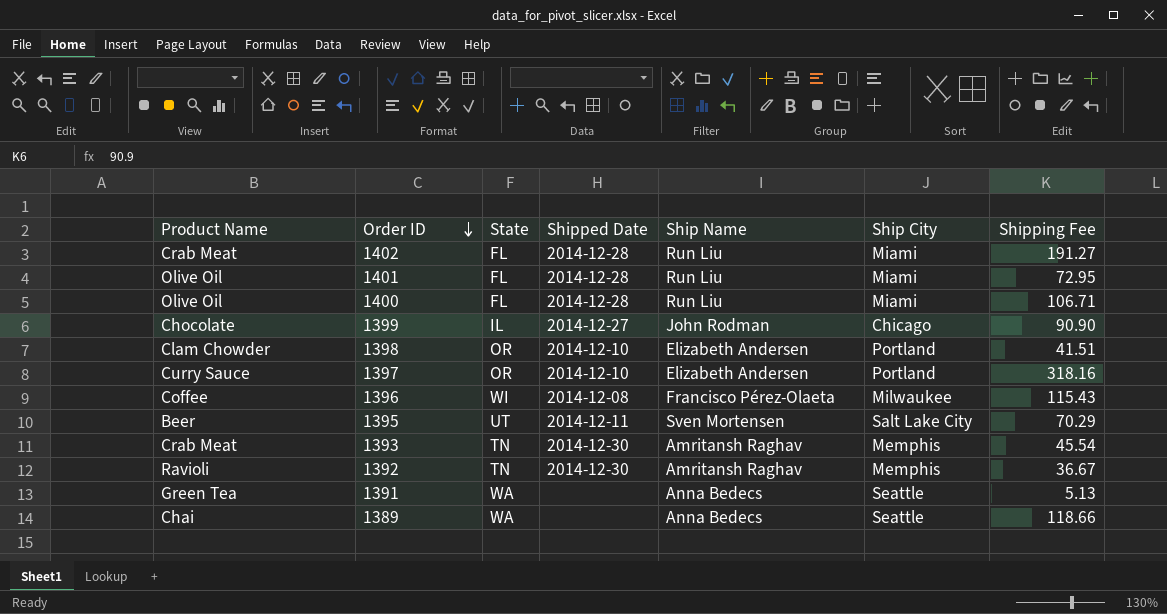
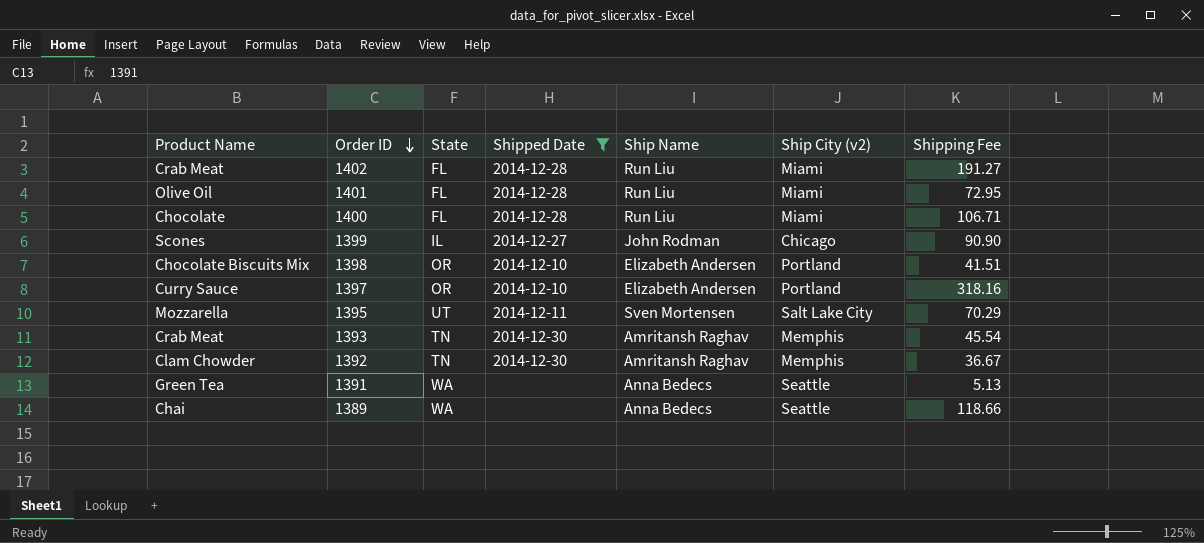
filter: none -> Shipped Date != 2014-12-08
column name: Ship City -> Ship City (v2)
1400 | Product Name: Olive Oil -> Chocolate
1399 | Product Name: Chocolate -> Scones
1398 | Product Name: Clam Chowder -> Chocolate Biscuits Mix
1395 | Product Name: Beer -> Mozzarella
1392 | Product Name: Ravioli -> Clam Chowder

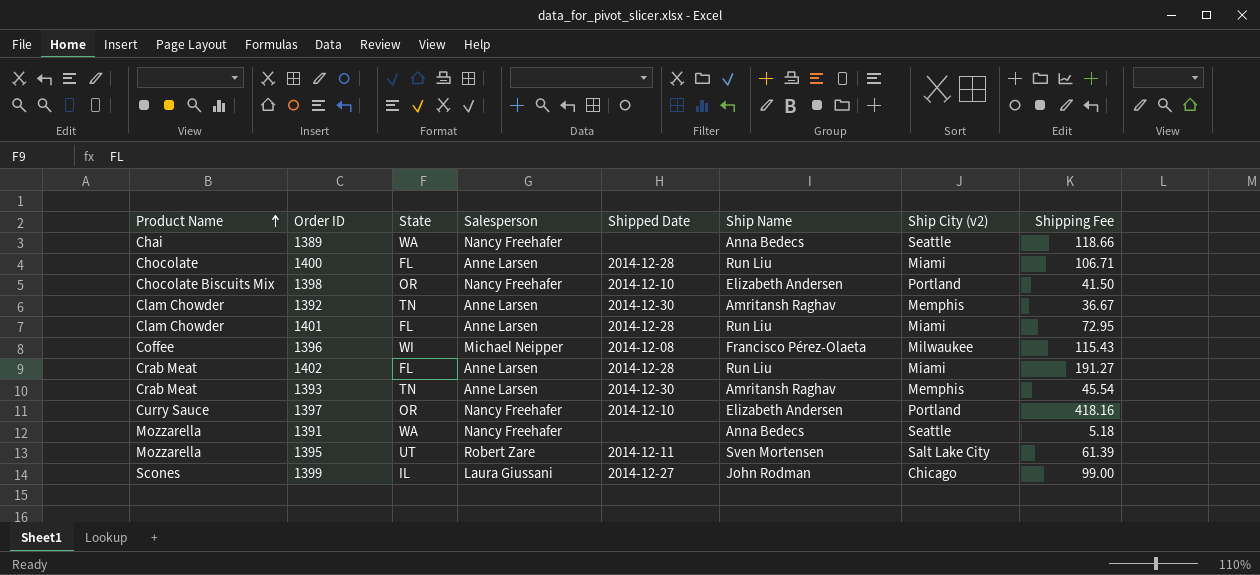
filter: Shipped Date != 2014-12-08 -> none
row order: Order ID descending -> Product Name ascending
column Salesperson | position: none -> 4
1398 | Shipping Fee: 41.51 -> 41.50
1401 | Product Name: Olive Oil -> Clam Chowder
1397 | Shipping Fee: 318.16 -> 418.16
1391 | Product Name: Green Tea -> Mozzarella
1391 | Shipping Fee: 5.13 -> 5.18
1395 | Shipping Fee: 70.29 -> 61.39
1399 | Shipping Fee: 90.90 -> 99.00

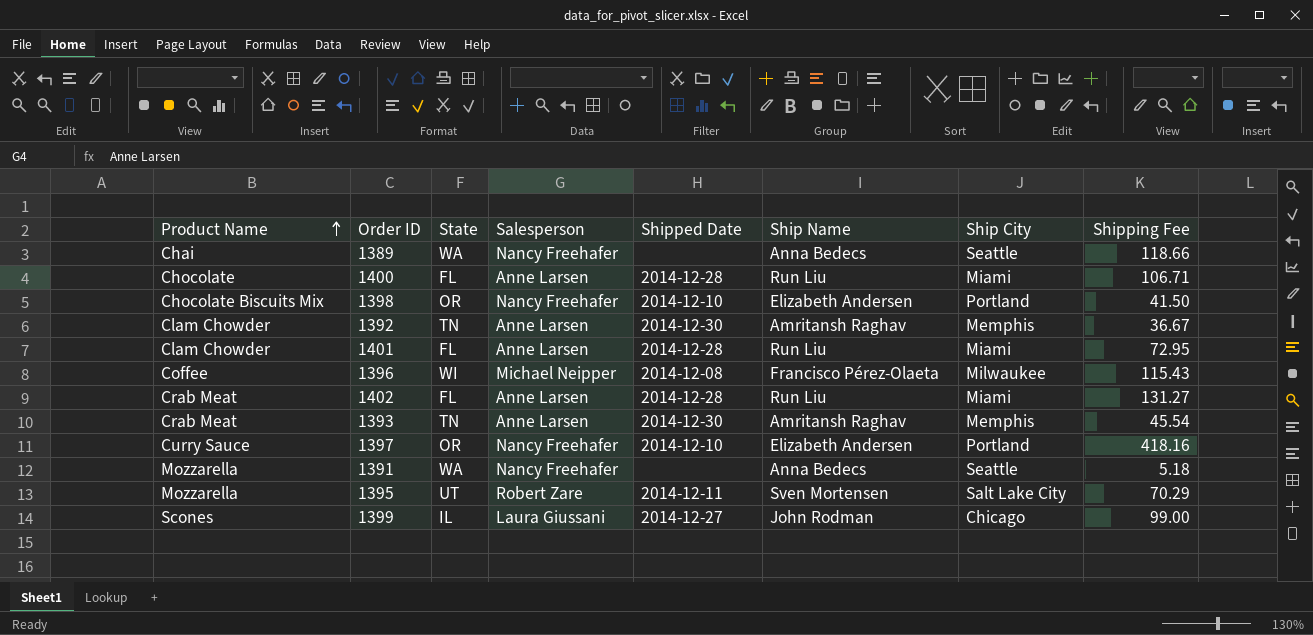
column name: Ship City (v2) -> Ship City
1402 | Shipping Fee: 191.27 -> 131.27
1395 | Shipping Fee: 61.39 -> 70.29

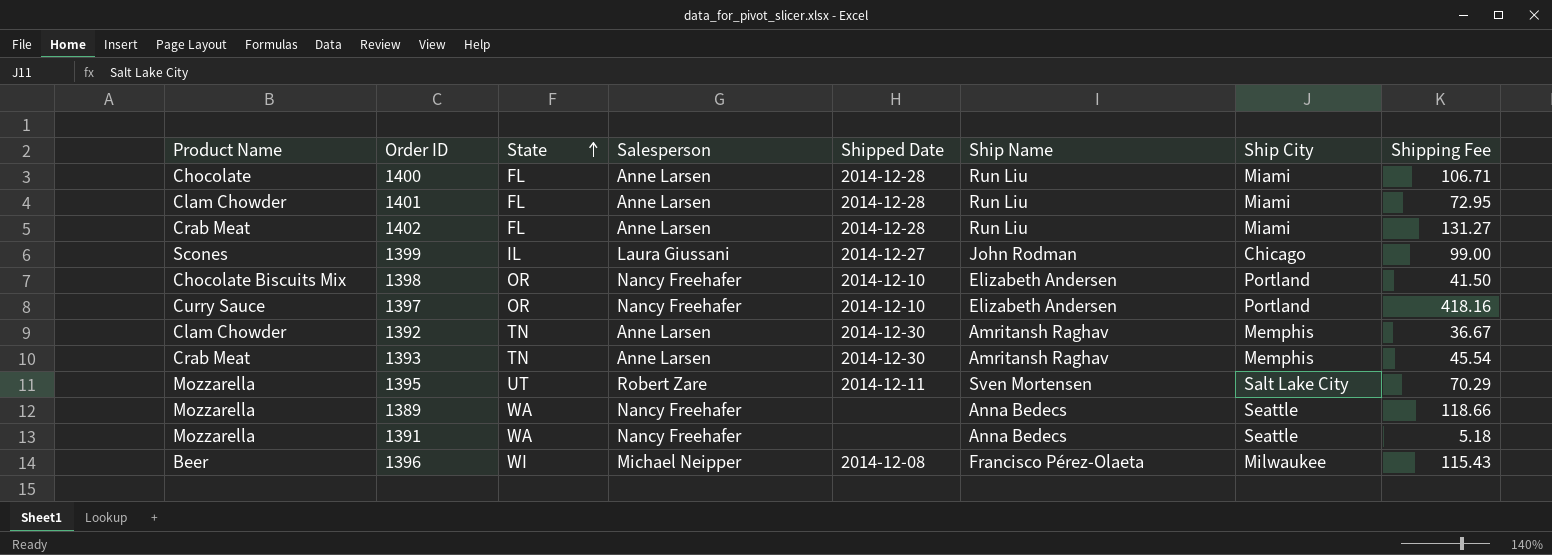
row order: Product Name ascending -> State ascending
1389 | Product Name: Chai -> Mozzarella
1396 | Product Name: Coffee -> Beer

